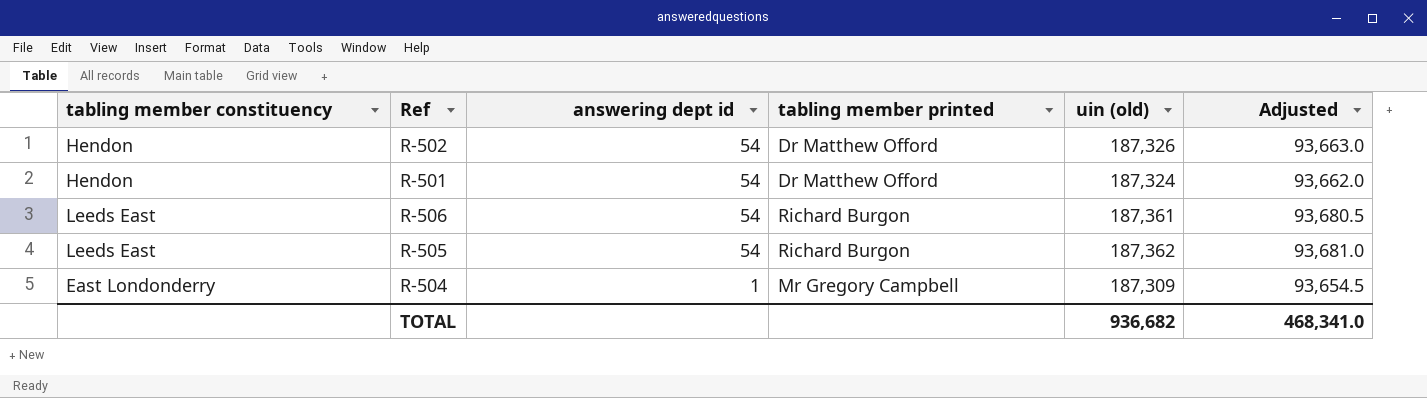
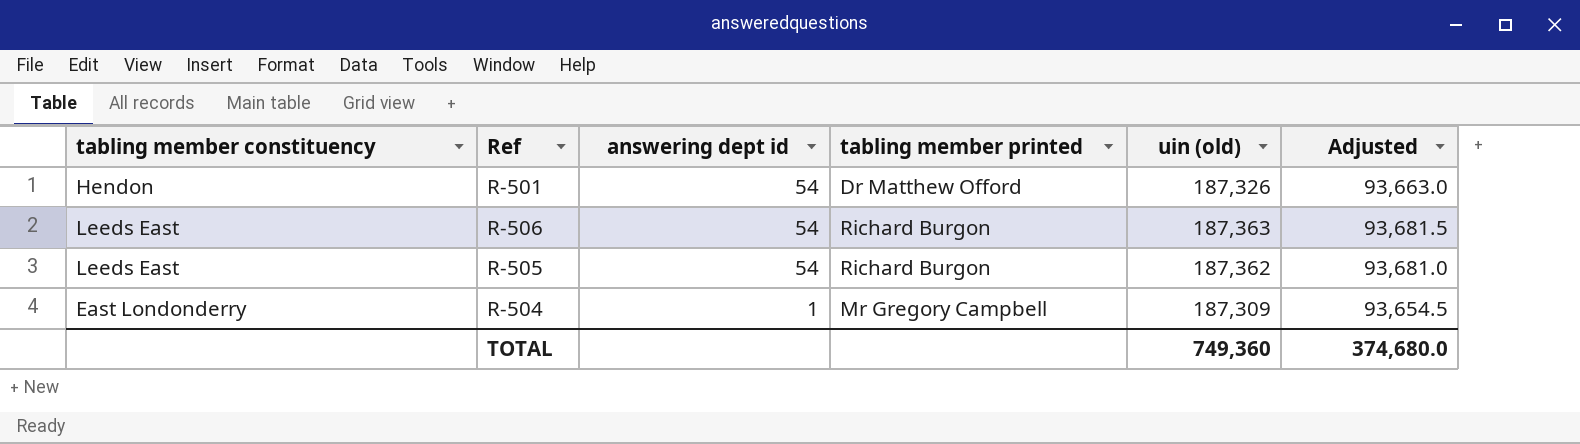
row R-502: Hendon | 54 | Dr Matthew Offord | 187,326 | 93,663.0 -> none
R-501 | uin (old): 187,324 -> 187,326
R-501 | Adjusted: 93,662.0 -> 93,663.0
R-506 | uin (old): 187,361 -> 187,363
R-506 | Adjusted: 93,680.5 -> 93,681.5
TOTAL | uin (old): 936,682 -> 749,360
TOTAL | Adjusted: 468,341.0 -> 374,680.0

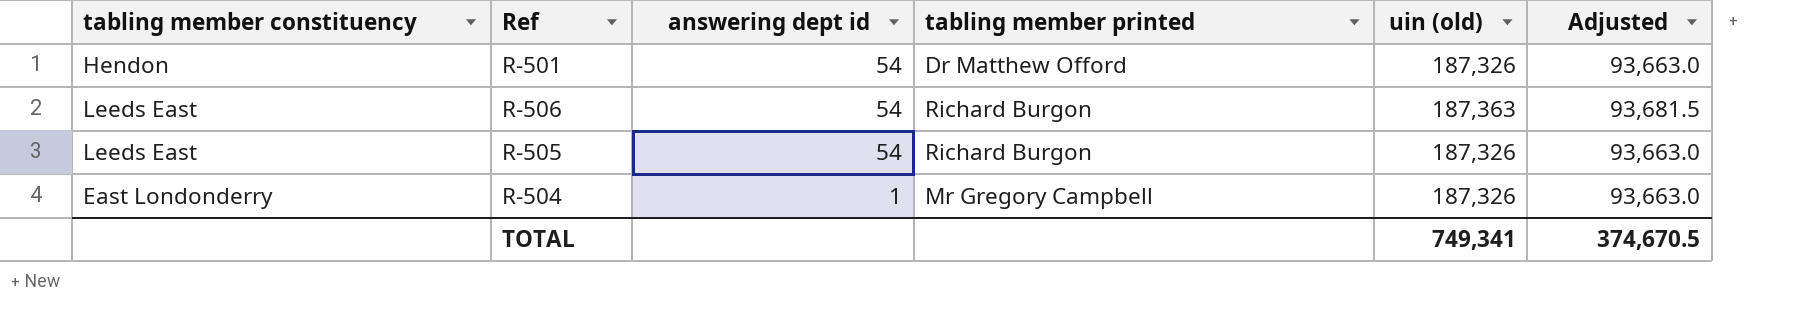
R-505 | uin (old): 187,362 -> 187,326
R-505 | Adjusted: 93,681.0 -> 93,663.0
R-504 | uin (old): 187,309 -> 187,326
R-504 | Adjusted: 93,654.5 -> 93,663.0
TOTAL | uin (old): 749,360 -> 749,341
TOTAL | Adjusted: 374,680.0 -> 374,670.5

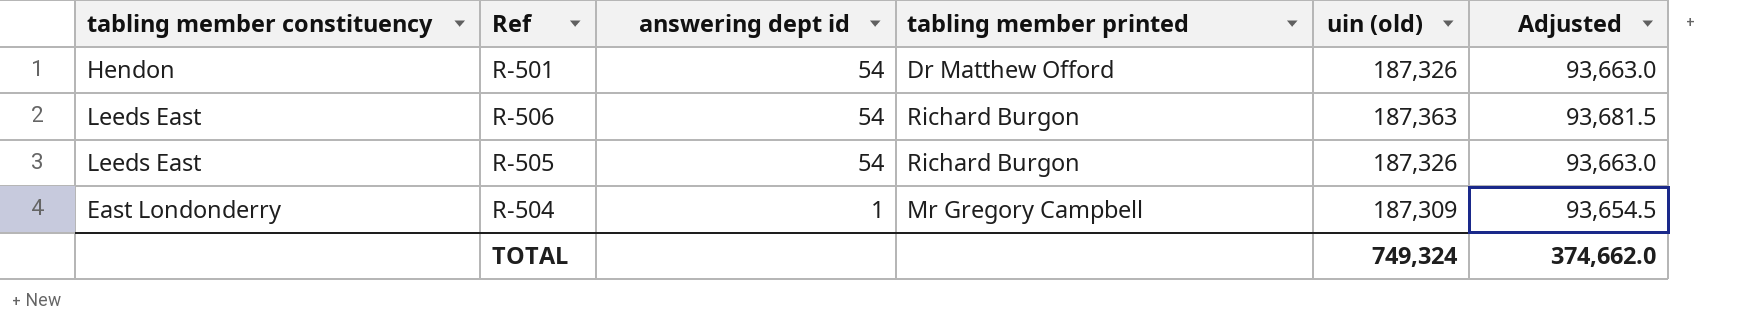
R-504 | uin (old): 187,326 -> 187,309
R-504 | Adjusted: 93,663.0 -> 93,654.5
TOTAL | uin (old): 749,341 -> 749,324
TOTAL | Adjusted: 374,670.5 -> 374,662.0

